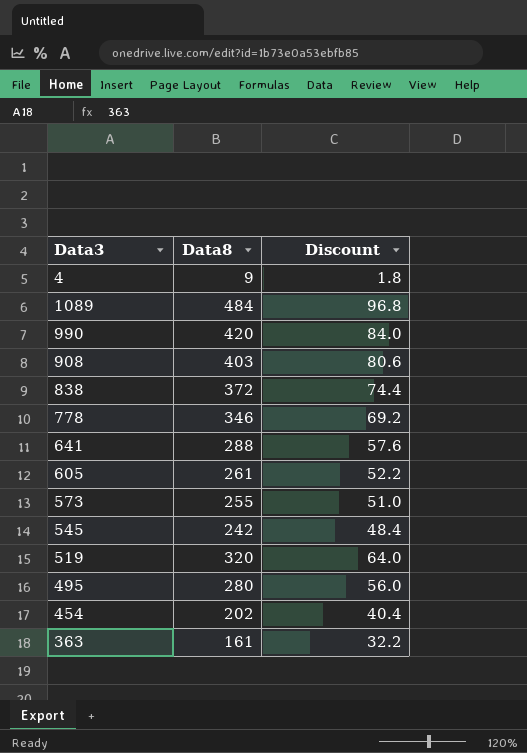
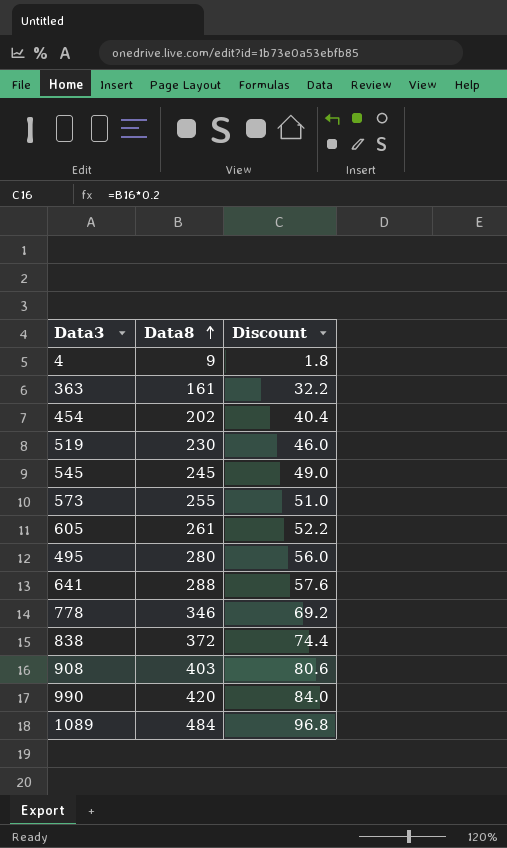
row order: none -> Data8 ascending
519 | Data8: 320 -> 230
519 | Discount: 64.0 -> 46.0
545 | Data8: 242 -> 245
545 | Discount: 48.4 -> 49.0

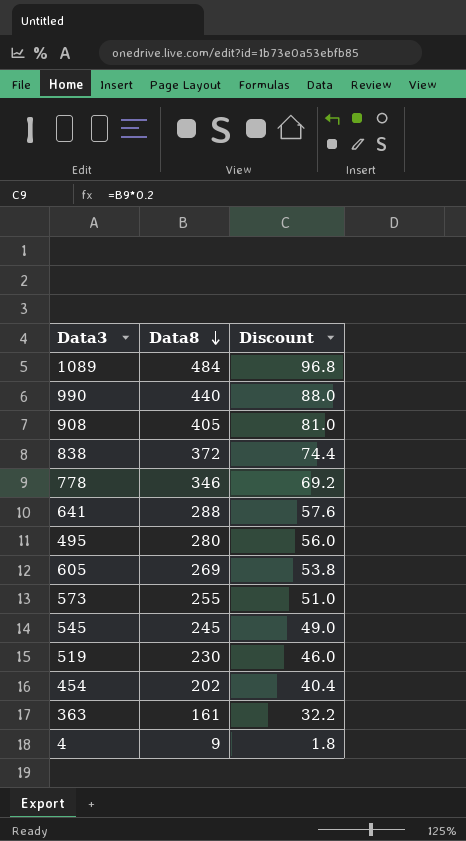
row order: Data8 ascending -> Data8 descending
990 | Data8: 420 -> 440
990 | Discount: 84.0 -> 88.0
908 | Data8: 403 -> 405
908 | Discount: 80.6 -> 81.0
605 | Data8: 261 -> 269
605 | Discount: 52.2 -> 53.8

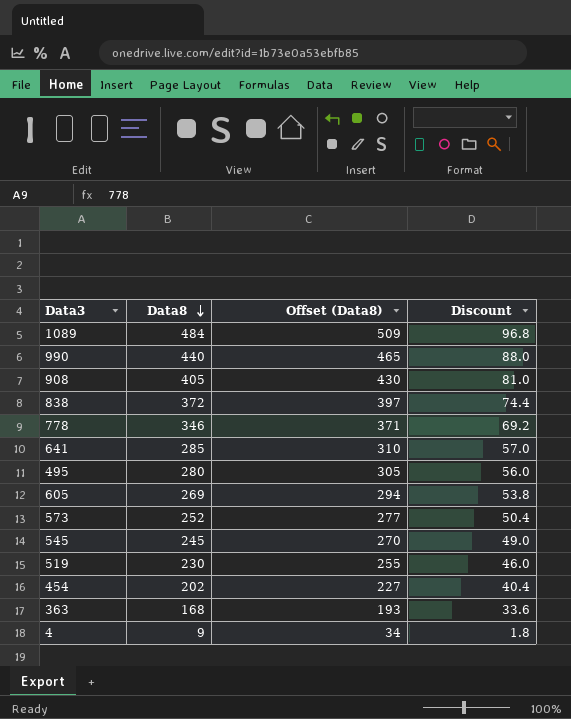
column Offset (Data8) | formula: none -> [Data8] + 25
641 | Data8: 288 -> 285
641 | Discount: 57.6 -> 57.0
573 | Data8: 255 -> 252
573 | Discount: 51.0 -> 50.4
363 | Data8: 161 -> 168
363 | Discount: 32.2 -> 33.6

